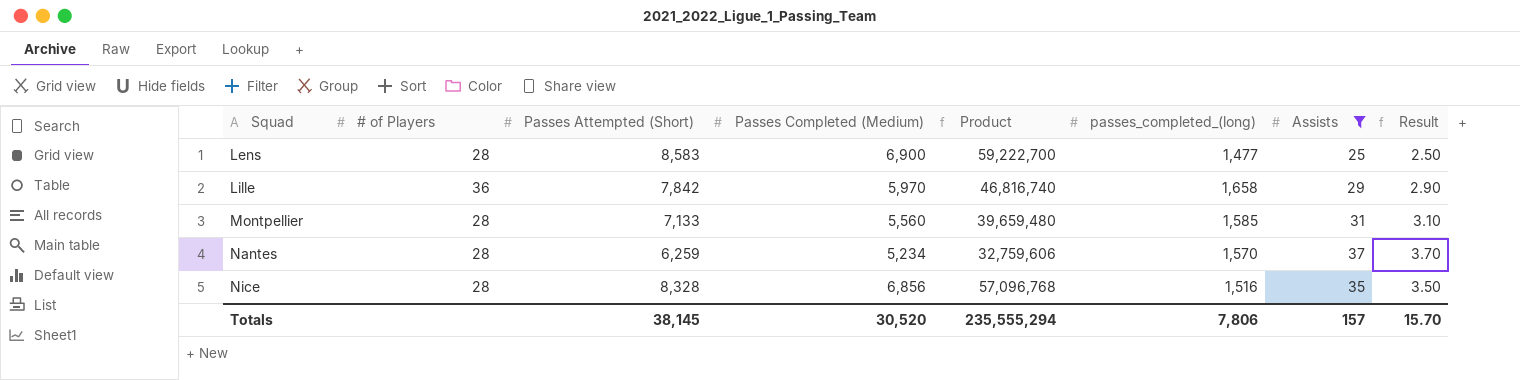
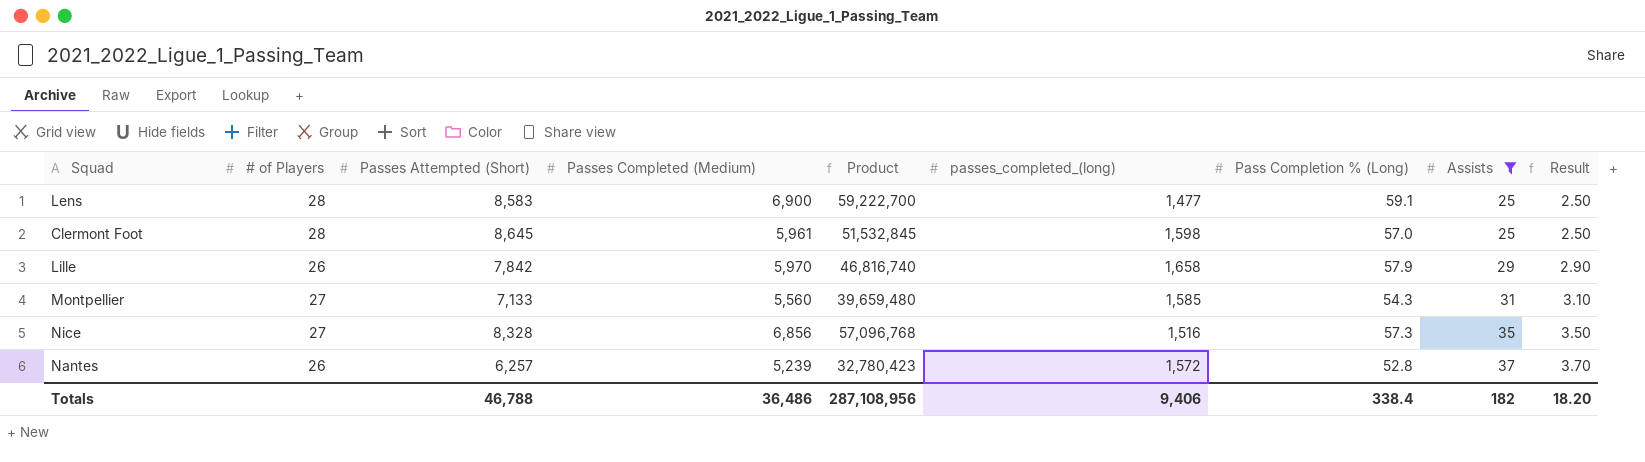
row order: Squad ascending -> Assists ascending
column Pass Completion % (Long) | position: none -> 7
row Clermont Foot: none -> 28 | 8,645 | 5,961 | 51,532,845 | 1,598 | 57.0 | 25 | 2.50
Lille | # of Players: 36 -> 26
Montpellier | # of Players: 28 -> 27
Nice | # of Players: 28 -> 27
Nantes | # of Players: 28 -> 26
Nantes | Passes Attempted (Short): 6,259 -> 6,257
Nantes | Passes Completed (Medium): 5,234 -> 5,239
Nantes | Product: 32,759,606 -> 32,780,423
Nantes | passes_completed_(long): 1,570 -> 1,572
Totals | Passes Attempted (Short): 38,145 -> 46,788
Totals | Passes Completed (Medium): 30,520 -> 36,486
Totals | Product: 235,555,294 -> 287,108,956
Totals | passes_completed_(long): 7,806 -> 9,406
Totals | Assists: 157 -> 182
Totals | Result: 15.70 -> 18.20

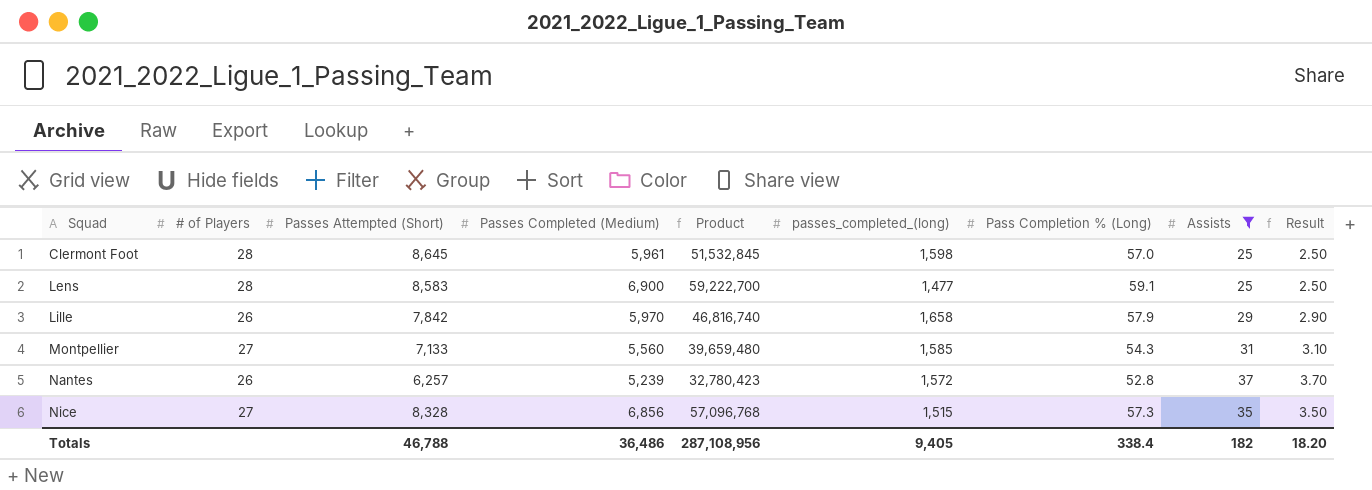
row order: Assists ascending -> Squad ascending
Nice | passes_completed_(long): 1,516 -> 1,515
Totals | passes_completed_(long): 9,406 -> 9,405

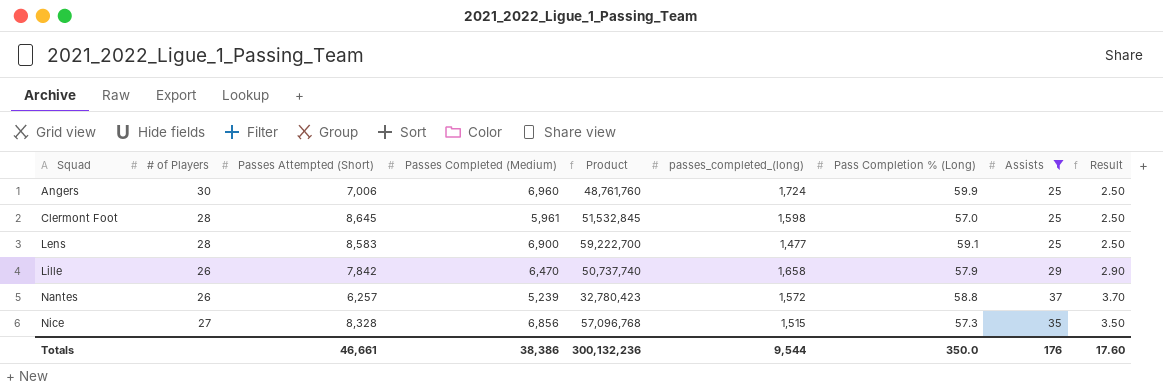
row Montpellier: 27 | 7,133 | 5,560 | 39,659,480 | 1,585 | 54.3 | 31 | 3.10 -> none
row Angers: none -> 30 | 7,006 | 6,960 | 48,761,760 | 1,724 | 59.9 | 25 | 2.50
Lille | Passes Completed (Medium): 5,970 -> 6,470
Lille | Product: 46,816,740 -> 50,737,740
Nantes | Pass Completion % (Long): 52.8 -> 58.8
Totals | Passes Attempted (Short): 46,788 -> 46,661
Totals | Passes Completed (Medium): 36,486 -> 38,386
Totals | Product: 287,108,956 -> 300,132,236
Totals | passes_completed_(long): 9,405 -> 9,544
Totals | Pass Completion % (Long): 338.4 -> 350.0
Totals | Assists: 182 -> 176
Totals | Result: 18.20 -> 17.60

